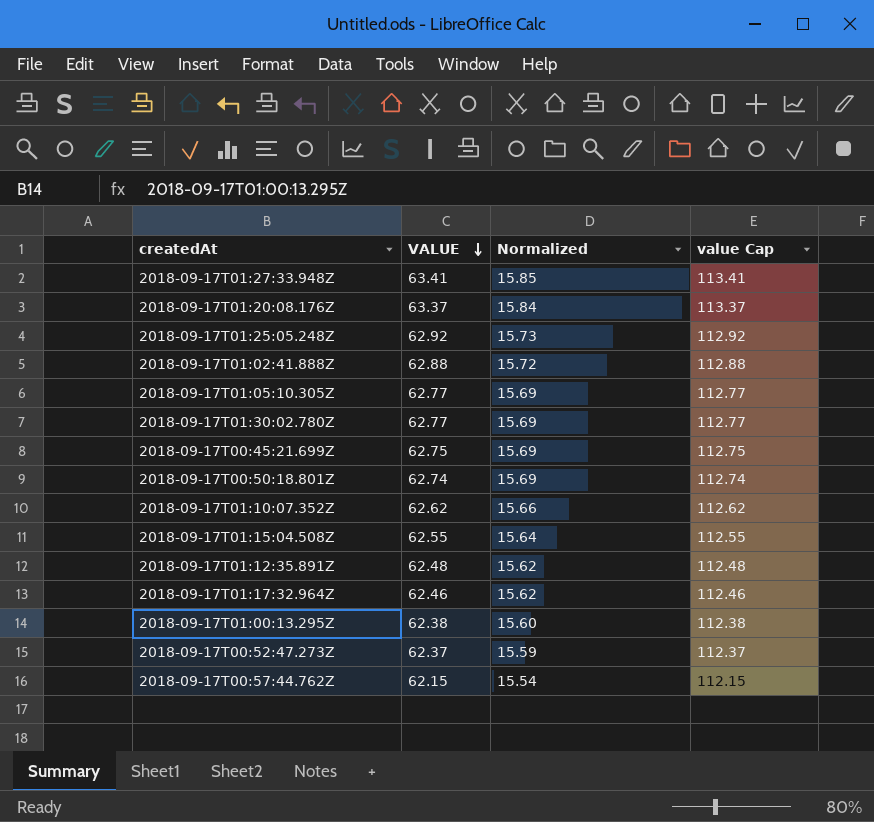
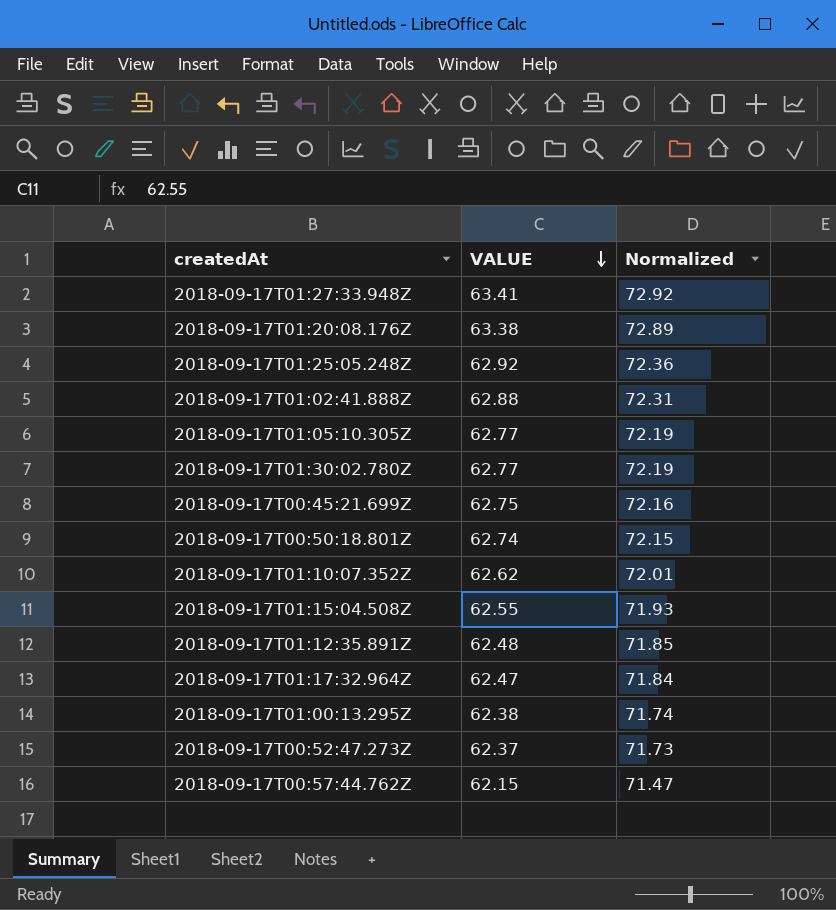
column value Cap | formula: [VALUE] + 50 -> none
column Normalized | formula: [VALUE] * 0.25 -> [VALUE] * 1.15
2018-09-17T01:20:08.176Z | VALUE: 63.37 -> 63.38
2018-09-17T01:17:32.964Z | VALUE: 62.46 -> 62.47

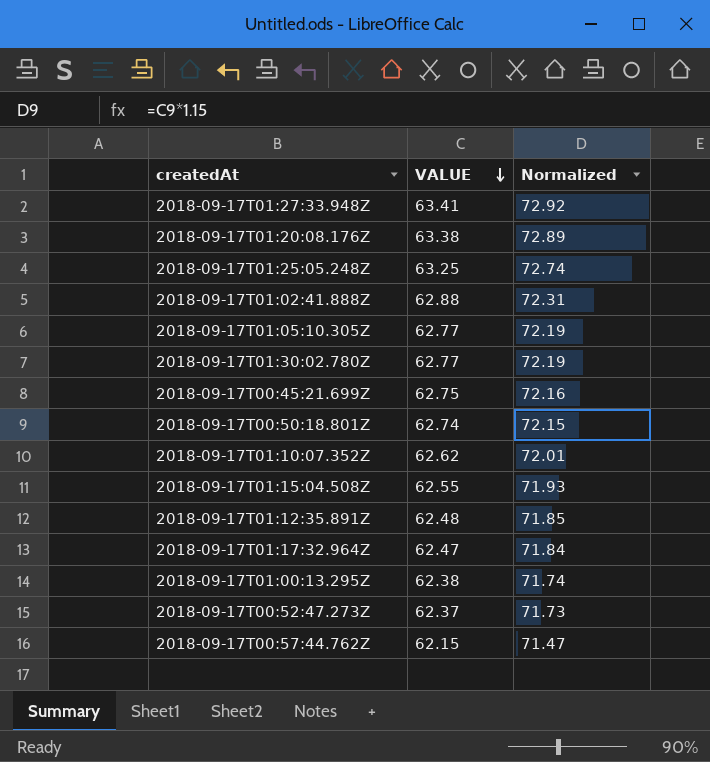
2018-09-17T01:25:05.248Z | VALUE: 62.92 -> 63.25
2018-09-17T01:25:05.248Z | Normalized: 72.36 -> 72.74

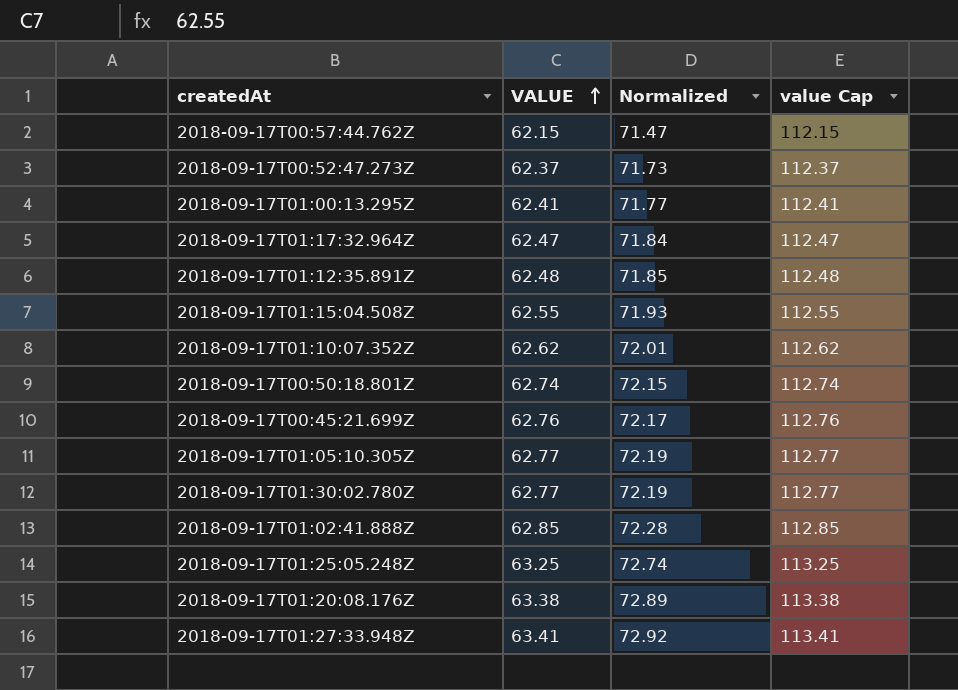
row order: VALUE descending -> VALUE ascending
column value Cap | formula: none -> [VALUE] + 50
2018-09-17T01:00:13.295Z | VALUE: 62.38 -> 62.41
2018-09-17T01:00:13.295Z | Normalized: 71.74 -> 71.77
2018-09-17T00:45:21.699Z | VALUE: 62.75 -> 62.76
2018-09-17T00:45:21.699Z | Normalized: 72.16 -> 72.17
2018-09-17T01:02:41.888Z | VALUE: 62.88 -> 62.85
2018-09-17T01:02:41.888Z | Normalized: 72.31 -> 72.28

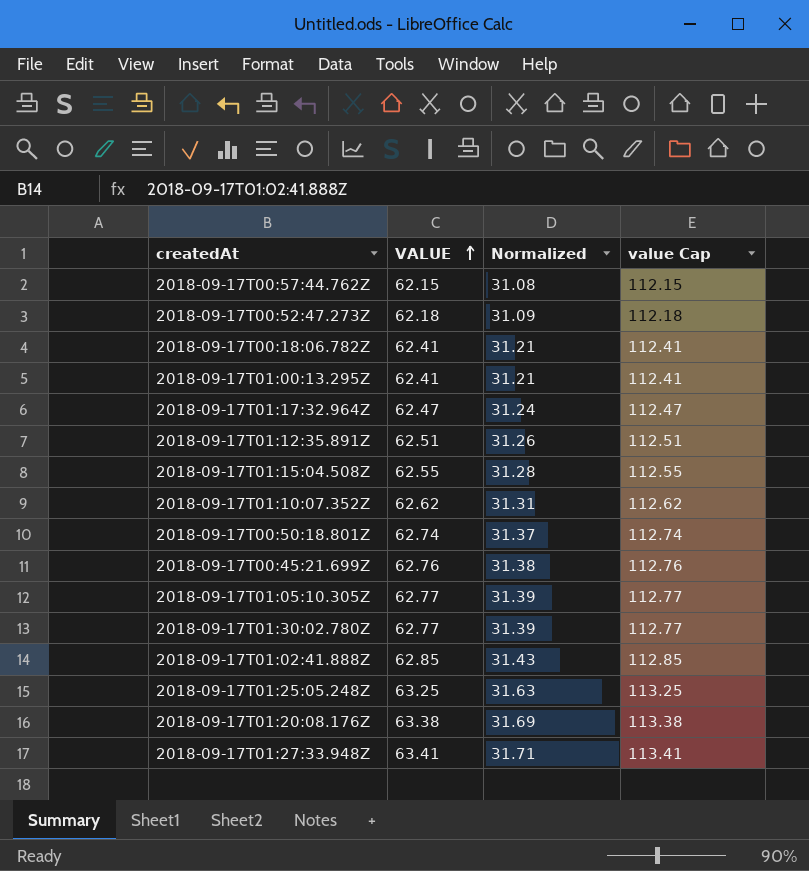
column Normalized | formula: [VALUE] * 1.15 -> [VALUE] * 0.5
2018-09-17T00:52:47.273Z | VALUE: 62.37 -> 62.18
2018-09-17T00:52:47.273Z | value Cap: 112.37 -> 112.18
row 2018-09-17T00:18:06.782Z: none -> 62.41 | 31.21 | 112.41
2018-09-17T01:12:35.891Z | VALUE: 62.48 -> 62.51
2018-09-17T01:12:35.891Z | value Cap: 112.48 -> 112.51

